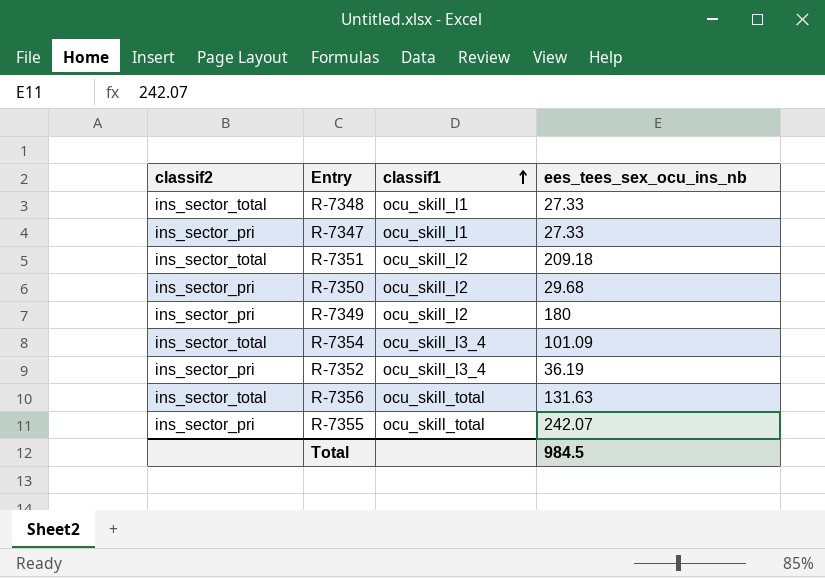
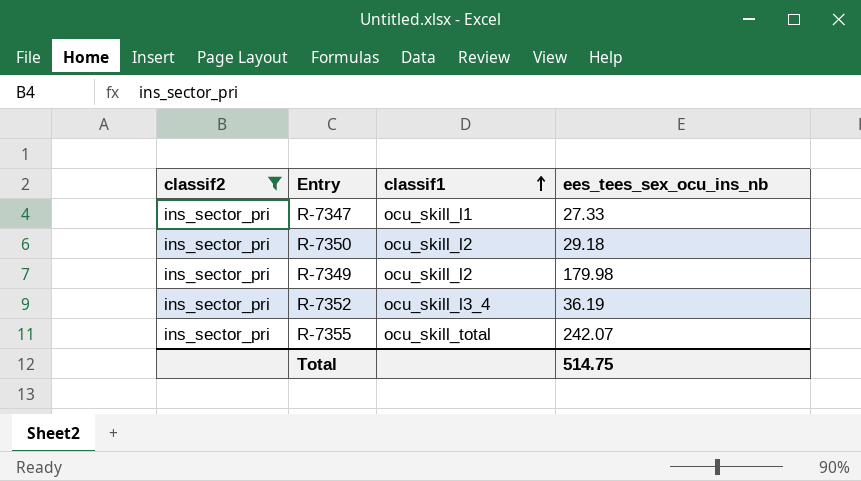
filter: none -> classif2 = ins_sector_pri
R-7350 | ees_tees_sex_ocu_ins_nb: 29.68 -> 29.18
R-7349 | ees_tees_sex_ocu_ins_nb: 180 -> 179.98
Total | ees_tees_sex_ocu_ins_nb: 984.5 -> 514.75

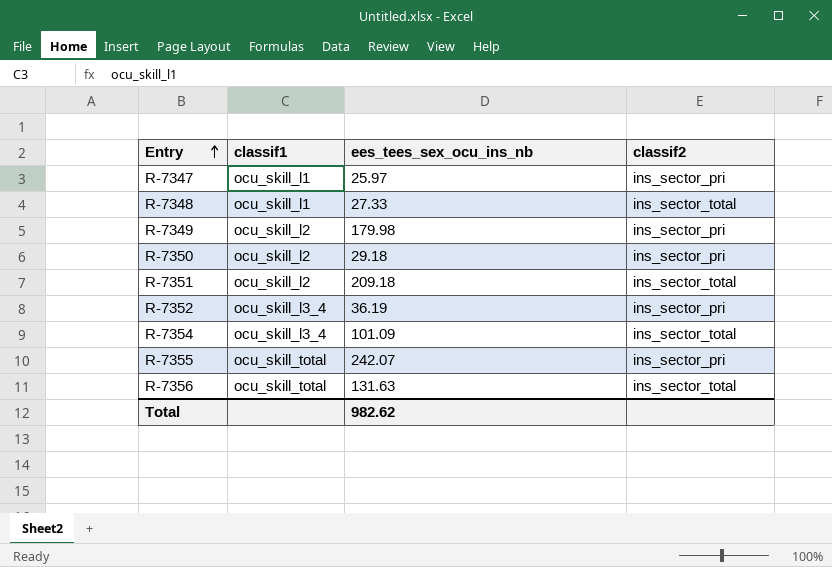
filter: classif2 = ins_sector_pri -> none
row order: classif1 ascending -> Entry ascending
column classif2 | position: 1 -> 4
R-7347 | ees_tees_sex_ocu_ins_nb: 27.33 -> 25.97
Total | ees_tees_sex_ocu_ins_nb: 514.75 -> 982.62

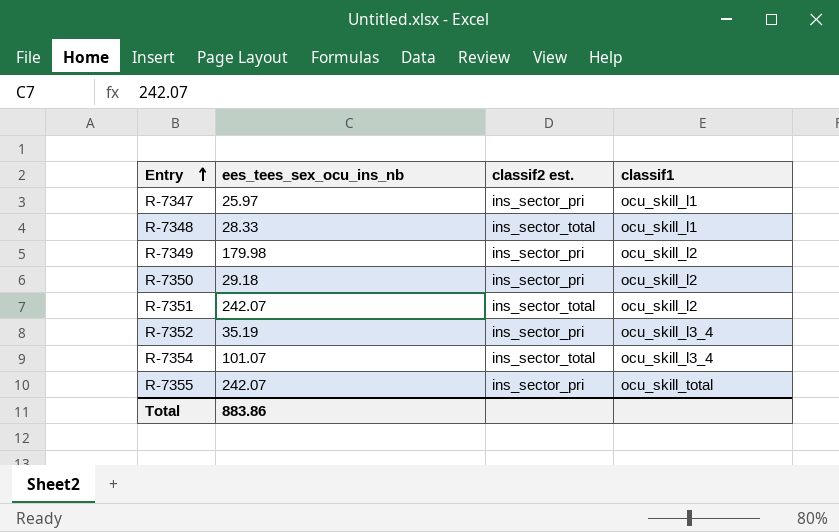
column name: classif2 -> classif2 est.
column classif1 | position: 2 -> 4
row R-7356: ocu_skill_total | 131.63 | ins_sector_total -> none
R-7348 | ees_tees_sex_ocu_ins_nb: 27.33 -> 28.33
R-7351 | ees_tees_sex_ocu_ins_nb: 209.18 -> 242.07
R-7352 | ees_tees_sex_ocu_ins_nb: 36.19 -> 35.19
R-7354 | ees_tees_sex_ocu_ins_nb: 101.09 -> 101.07
Total | ees_tees_sex_ocu_ins_nb: 982.62 -> 883.86

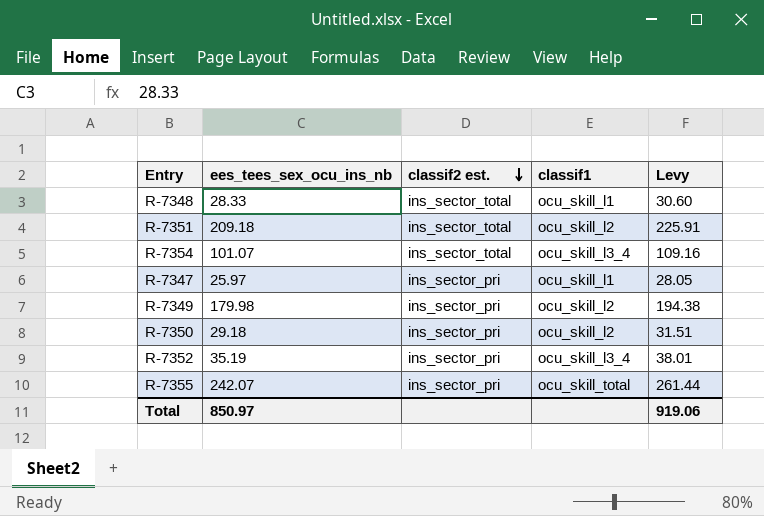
row order: Entry ascending -> classif2 est. descending
column Levy | formula: none -> [ees_tees_sex_ocu_ins_nb] * 1.08
R-7351 | ees_tees_sex_ocu_ins_nb: 242.07 -> 209.18
Total | ees_tees_sex_ocu_ins_nb: 883.86 -> 850.97

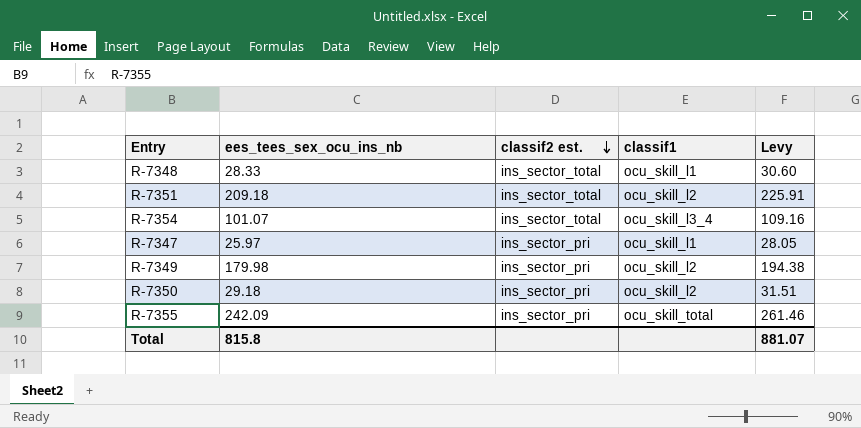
row R-7352: 35.19 | ins_sector_pri | ocu_skill_l3_4 | 38.01 -> none
R-7355 | ees_tees_sex_ocu_ins_nb: 242.07 -> 242.09
R-7355 | Levy: 261.44 -> 261.46
Total | ees_tees_sex_ocu_ins_nb: 850.97 -> 815.8
Total | Levy: 919.06 -> 881.07

